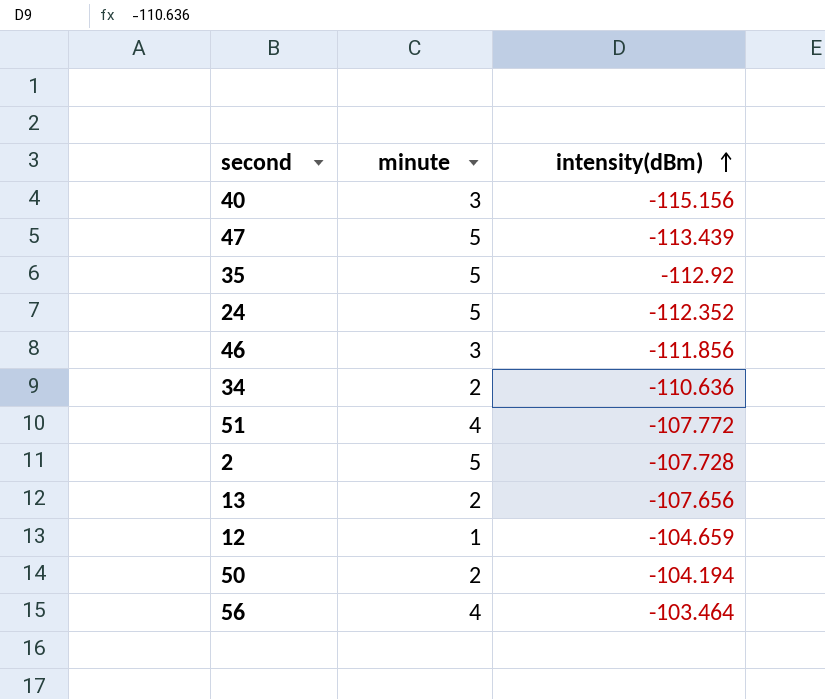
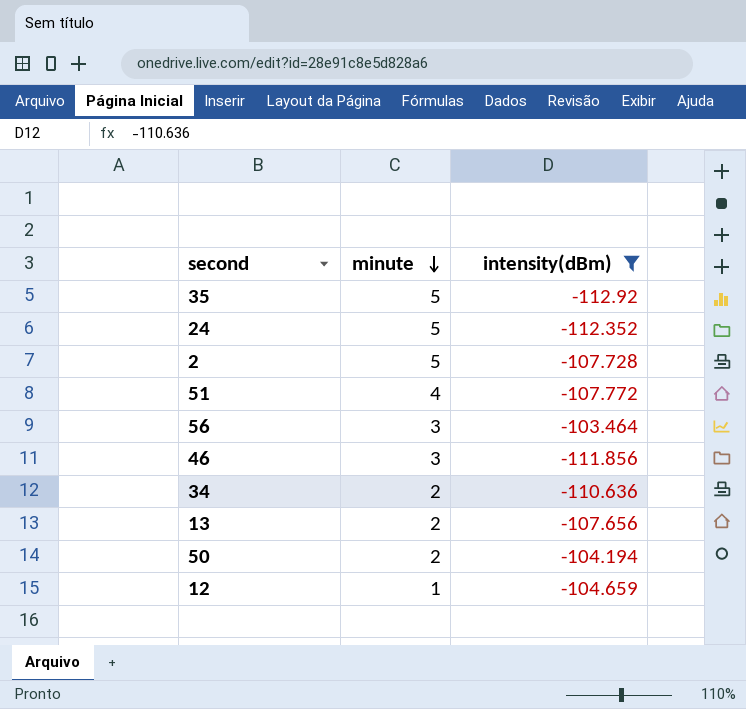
filter: none -> intensity(dBm) >= -112.92
row order: intensity(dBm) ascending -> minute descending
56 | minute: 4 -> 3

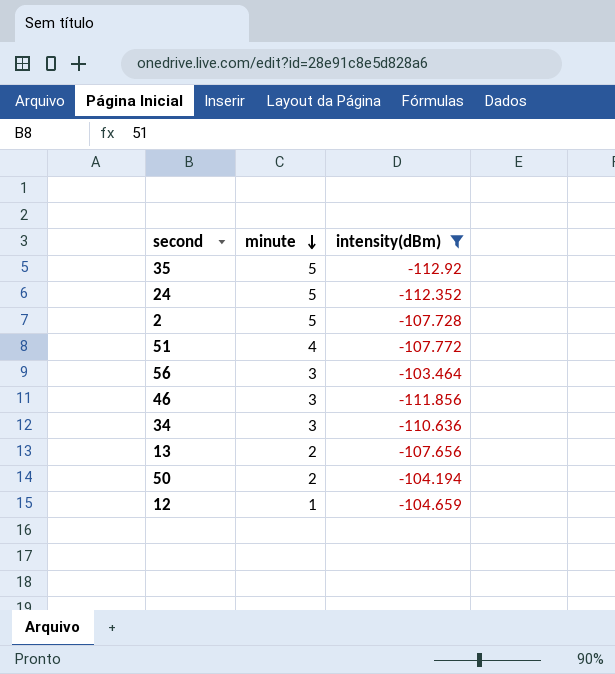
34 | minute: 2 -> 3

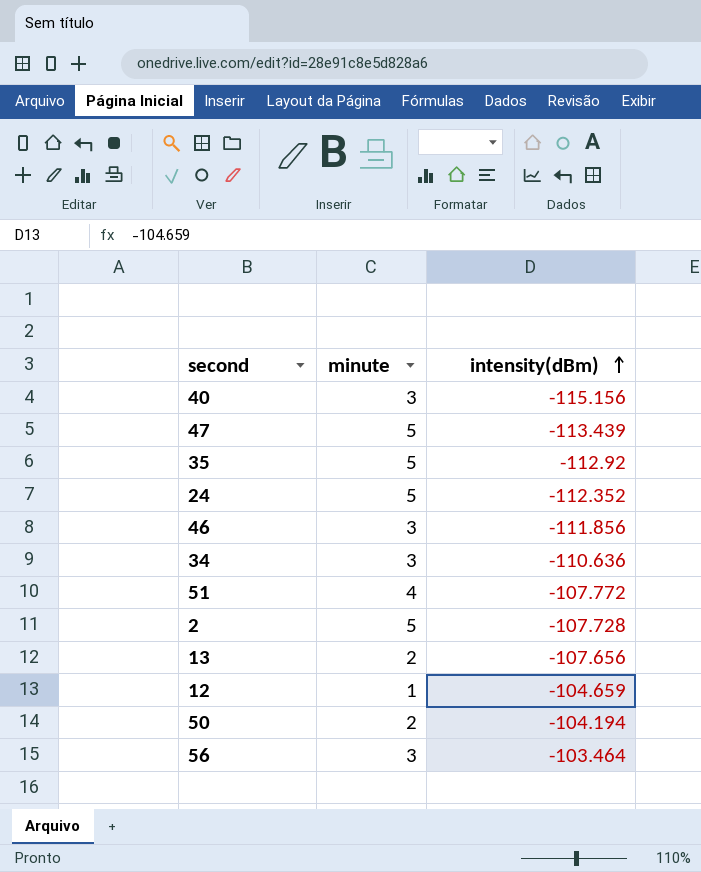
filter: intensity(dBm) >= -112.92 -> none
row order: minute descending -> intensity(dBm) ascending

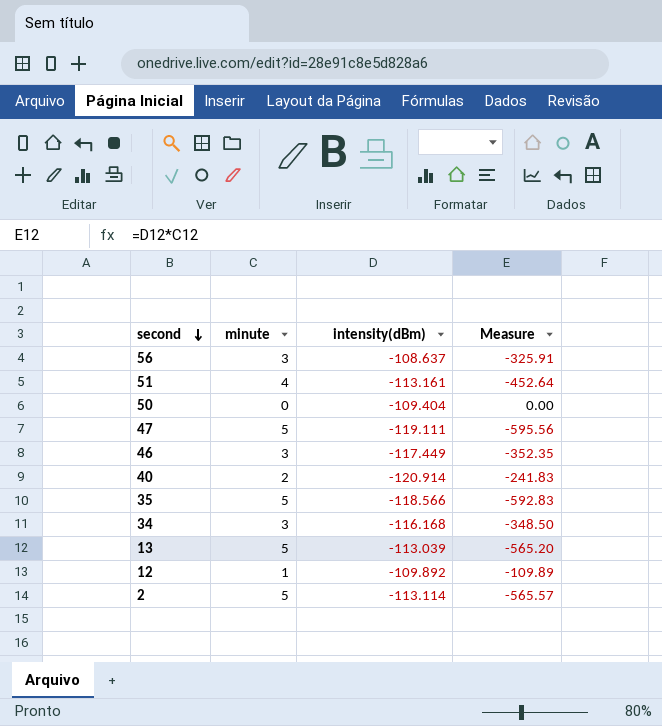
row order: intensity(dBm) ascending -> second descending
column Measure | formula: none -> [minute] * [intensity(dBm)]
row 24: 5 | -112.352 -> none
56 | intensity(dBm): -103.464 -> -108.637
51 | intensity(dBm): -107.772 -> -113.161
50 | minute: 2 -> 0
50 | intensity(dBm): -104.194 -> -109.404
47 | intensity(dBm): -113.439 -> -119.111
46 | intensity(dBm): -111.856 -> -117.449
40 | minute: 3 -> 2
40 | intensity(dBm): -115.156 -> -120.914
35 | intensity(dBm): -112.92 -> -118.566
34 | intensity(dBm): -110.636 -> -116.168
13 | minute: 2 -> 5
13 | intensity(dBm): -107.656 -> -113.039
12 | intensity(dBm): -104.659 -> -109.892
2 | intensity(dBm): -107.728 -> -113.114

